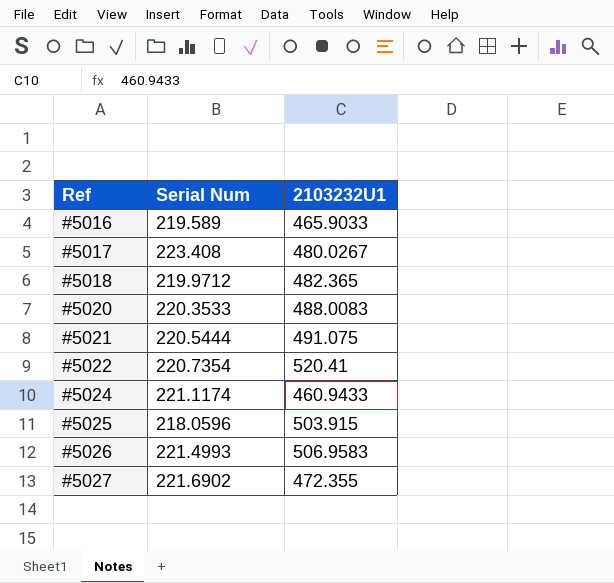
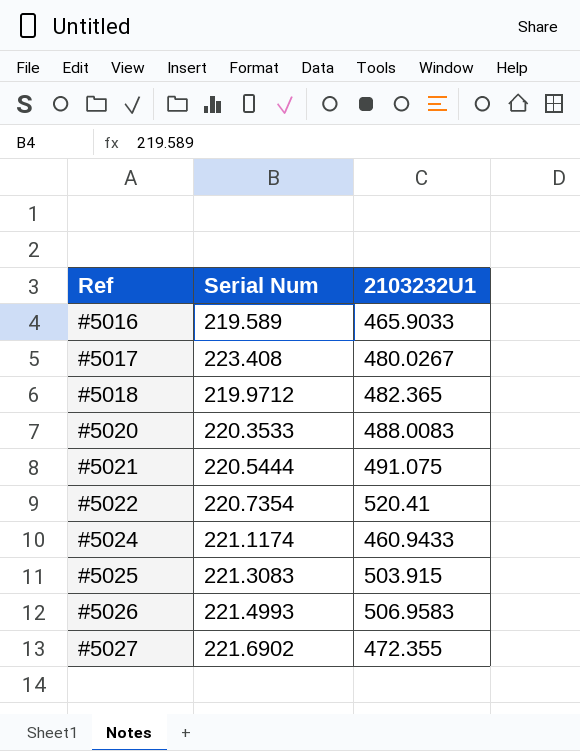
#5025 | Serial Num: 218.0596 -> 221.3083

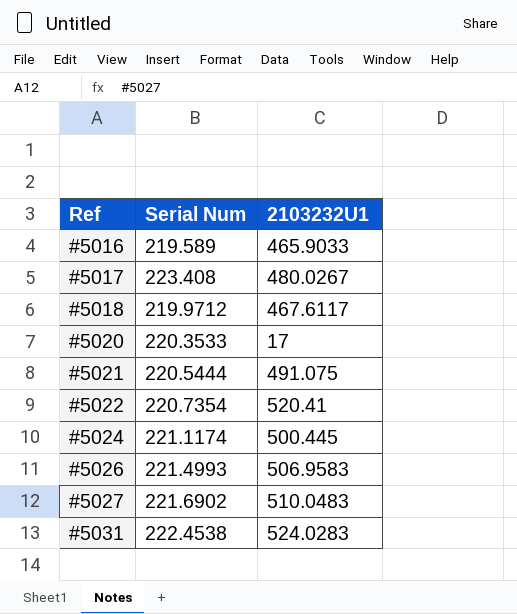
row #5025: 221.3083 | 503.915 -> none
#5018 | 2103232U1: 482.365 -> 467.6117
#5020 | 2103232U1: 488.0083 -> 17
#5024 | 2103232U1: 460.9433 -> 500.445
#5027 | 2103232U1: 472.355 -> 510.0483
row #5031: none -> 222.4538 | 524.0283

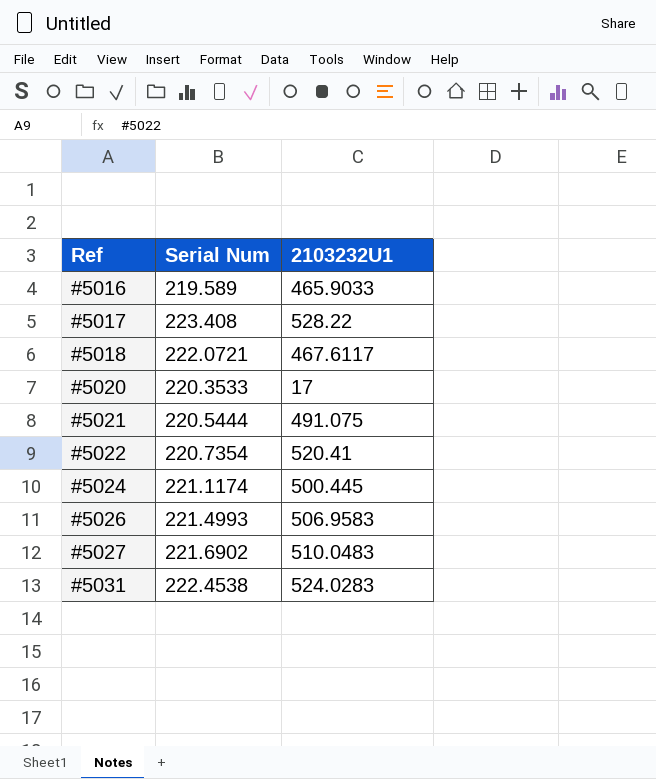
#5017 | 2103232U1: 480.0267 -> 528.22
#5018 | Serial Num: 219.9712 -> 222.0721

